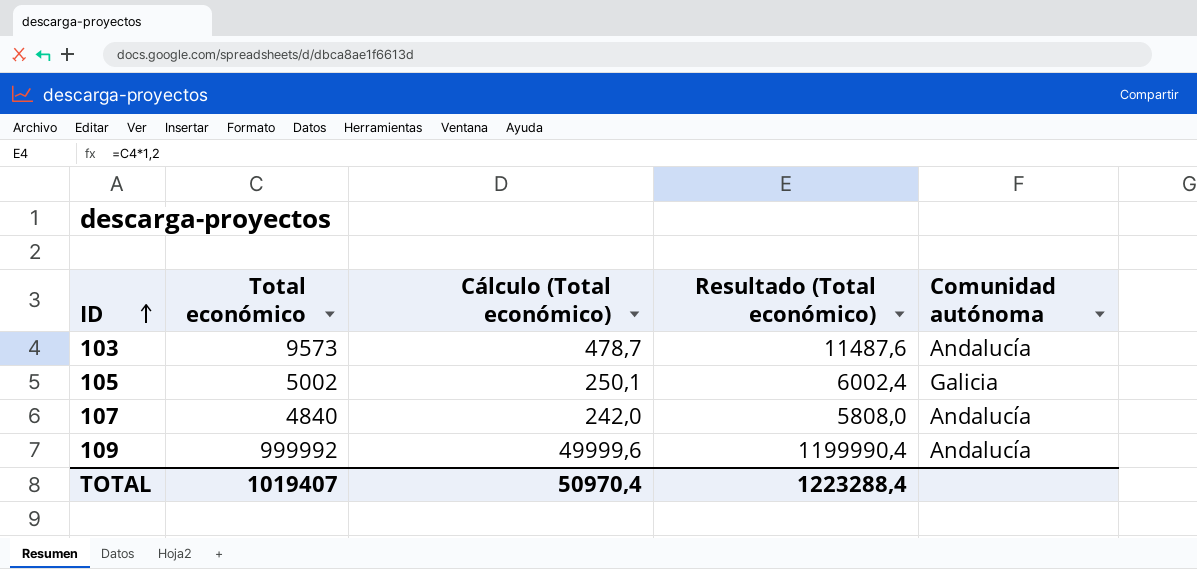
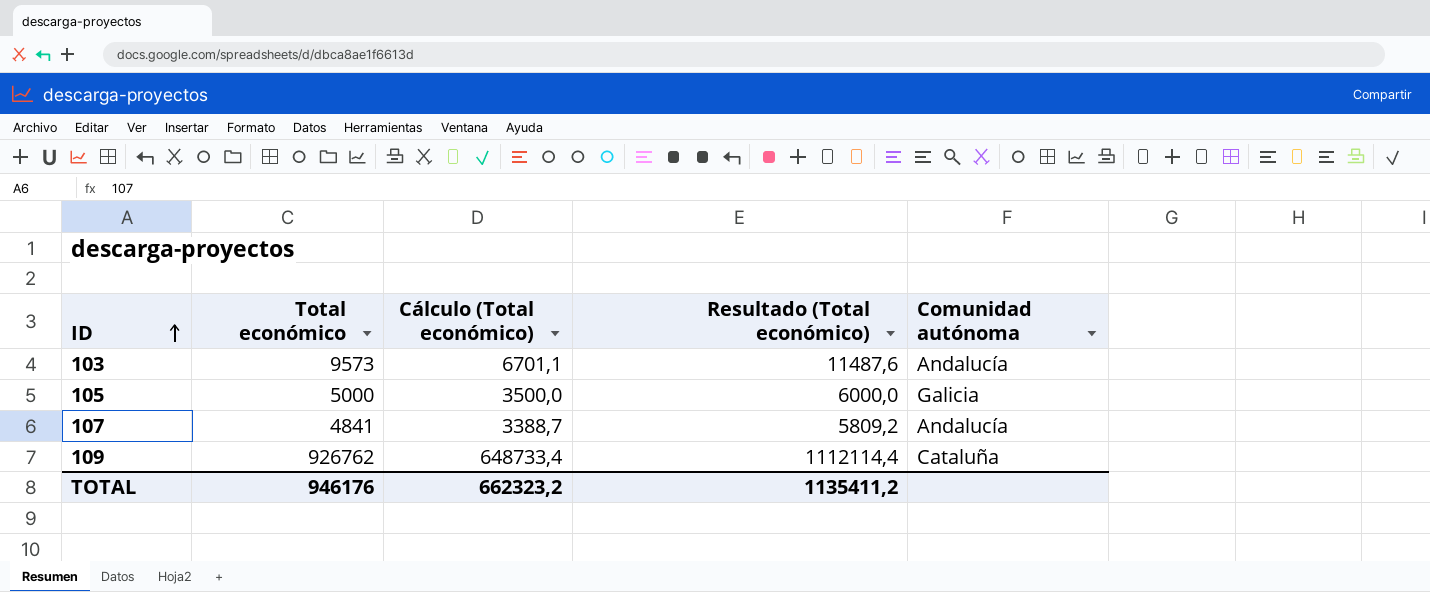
column Cálculo (Total económico) | formula: [Total económico] * 0,05 -> [Total económico] * 0,7
105 | Total económico: 5002 -> 5000
105 | Resultado (Total económico): 6002,4 -> 6000,0
107 | Total económico: 4840 -> 4841
107 | Resultado (Total económico): 5808,0 -> 5809,2
109 | Total económico: 999992 -> 926762
109 | Resultado (Total económico): 1199990,4 -> 1112114,4
109 | Comunidad autónoma: Andalucía -> Cataluña
TOTAL | Total económico: 1019407 -> 946176
TOTAL | Cálculo (Total económico): 50970,4 -> 662323,2
TOTAL | Resultado (Total económico): 1223288,4 -> 1135411,2

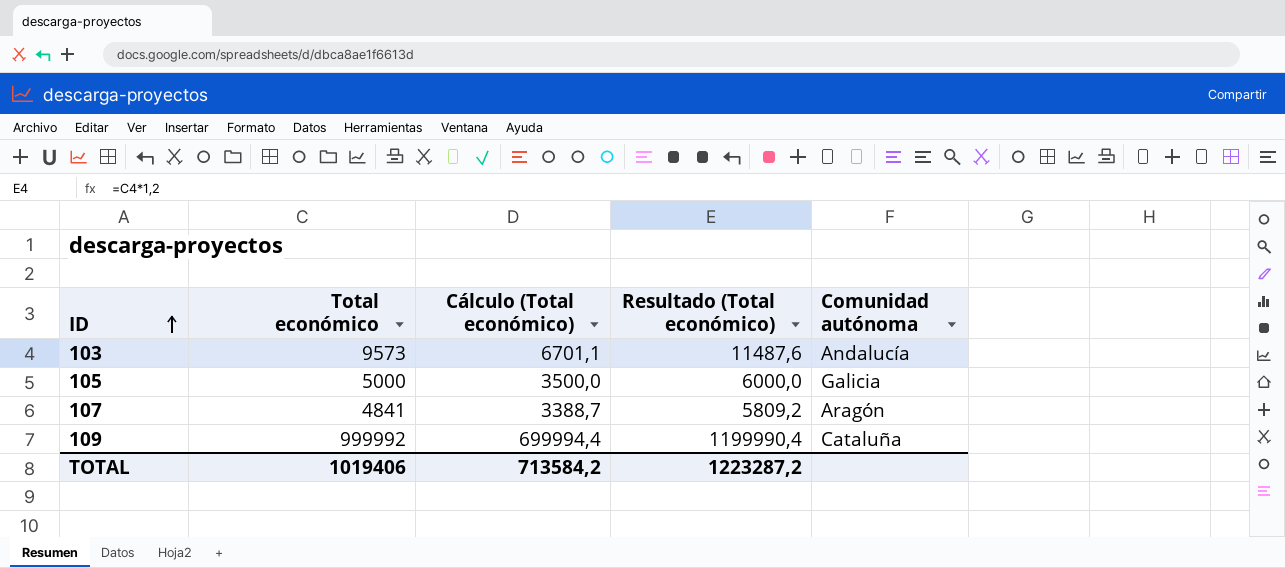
107 | Comunidad autónoma: Andalucía -> Aragón
109 | Total económico: 926762 -> 999992
109 | Cálculo (Total económico): 648733,4 -> 699994,4
109 | Resultado (Total económico): 1112114,4 -> 1199990,4
TOTAL | Total económico: 946176 -> 1019406
TOTAL | Cálculo (Total económico): 662323,2 -> 713584,2
TOTAL | Resultado (Total económico): 1135411,2 -> 1223287,2

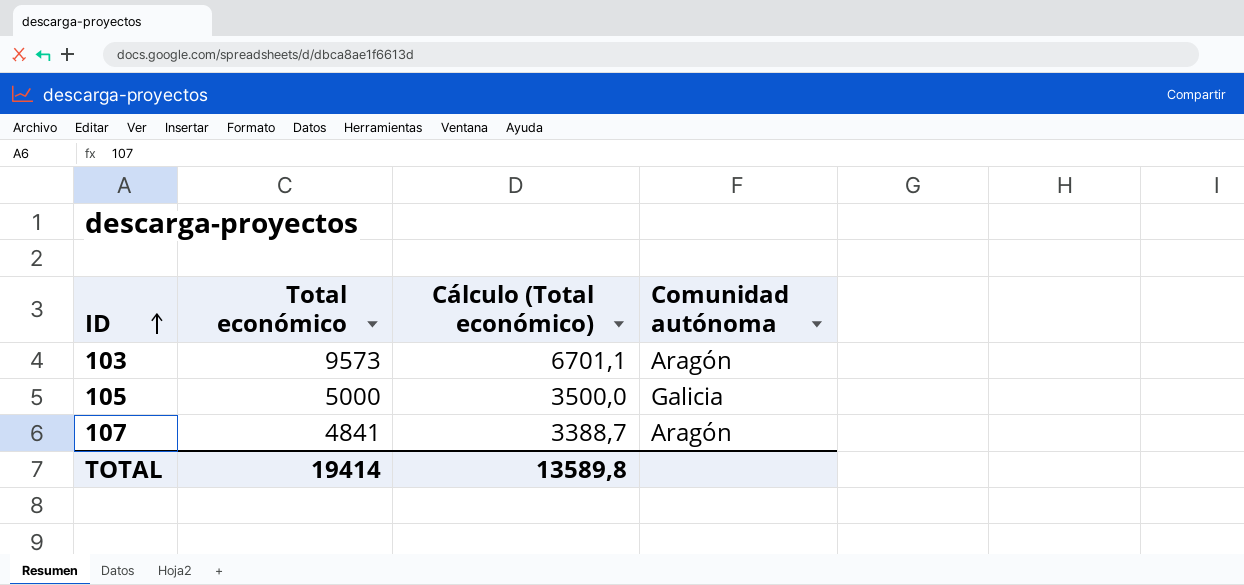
column Resultado (Total económico) | formula: [Total económico] * 1,2 -> none
row 109: 999992 | 699994,4 | 1199990,4 | Cataluña -> none
103 | Comunidad autónoma: Andalucía -> Aragón
TOTAL | Total económico: 1019406 -> 19414
TOTAL | Cálculo (Total económico): 713584,2 -> 13589,8

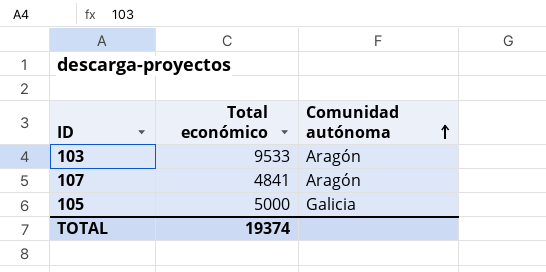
row order: ID ascending -> Comunidad autónoma ascending
column Cálculo (Total económico) | formula: [Total económico] * 0,7 -> none
103 | Total económico: 9573 -> 9533
TOTAL | Total económico: 19414 -> 19374

